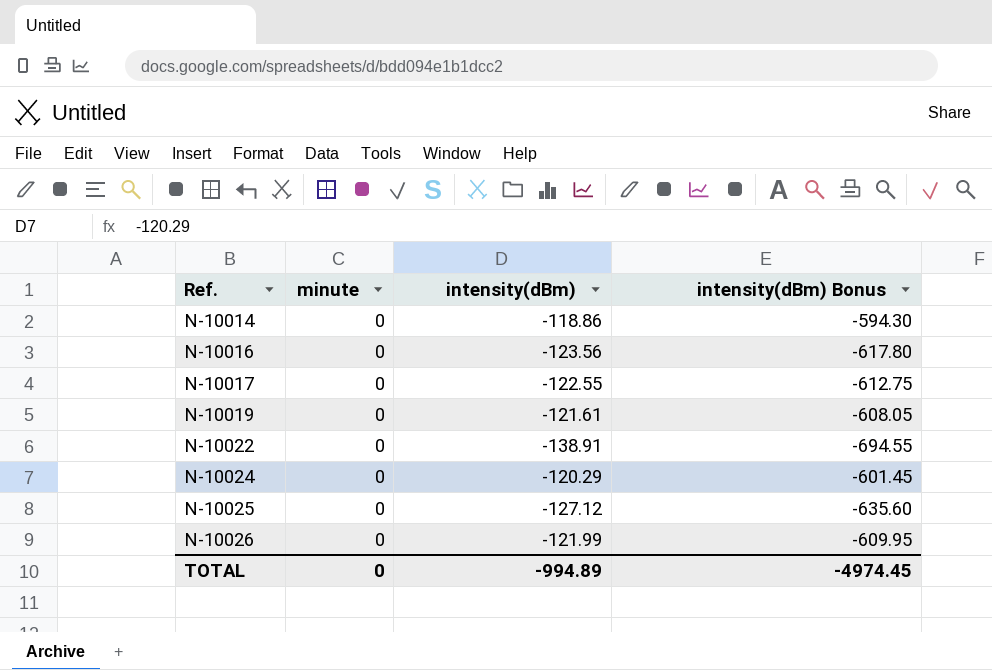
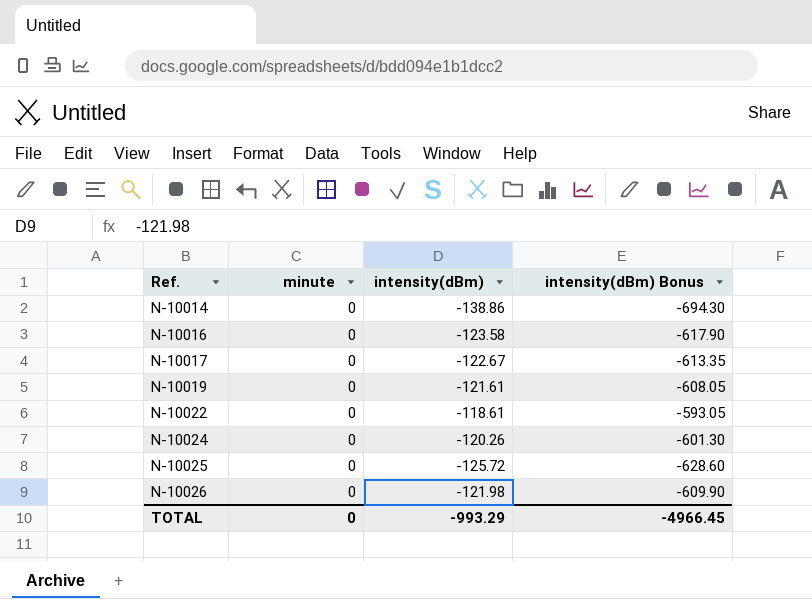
N-10014 | intensity(dBm): -118.86 -> -138.86
N-10014 | intensity(dBm) Bonus: -594.30 -> -694.30
N-10016 | intensity(dBm): -123.56 -> -123.58
N-10016 | intensity(dBm) Bonus: -617.80 -> -617.90
N-10017 | intensity(dBm): -122.55 -> -122.67
N-10017 | intensity(dBm) Bonus: -612.75 -> -613.35
N-10022 | intensity(dBm): -138.91 -> -118.61
N-10022 | intensity(dBm) Bonus: -694.55 -> -593.05
N-10024 | intensity(dBm): -120.29 -> -120.26
N-10024 | intensity(dBm) Bonus: -601.45 -> -601.30
N-10025 | intensity(dBm): -127.12 -> -125.72
N-10025 | intensity(dBm) Bonus: -635.60 -> -628.60
N-10026 | intensity(dBm): -121.99 -> -121.98
N-10026 | intensity(dBm) Bonus: -609.95 -> -609.90
TOTAL | intensity(dBm): -994.89 -> -993.29
TOTAL | intensity(dBm) Bonus: -4974.45 -> -4966.45

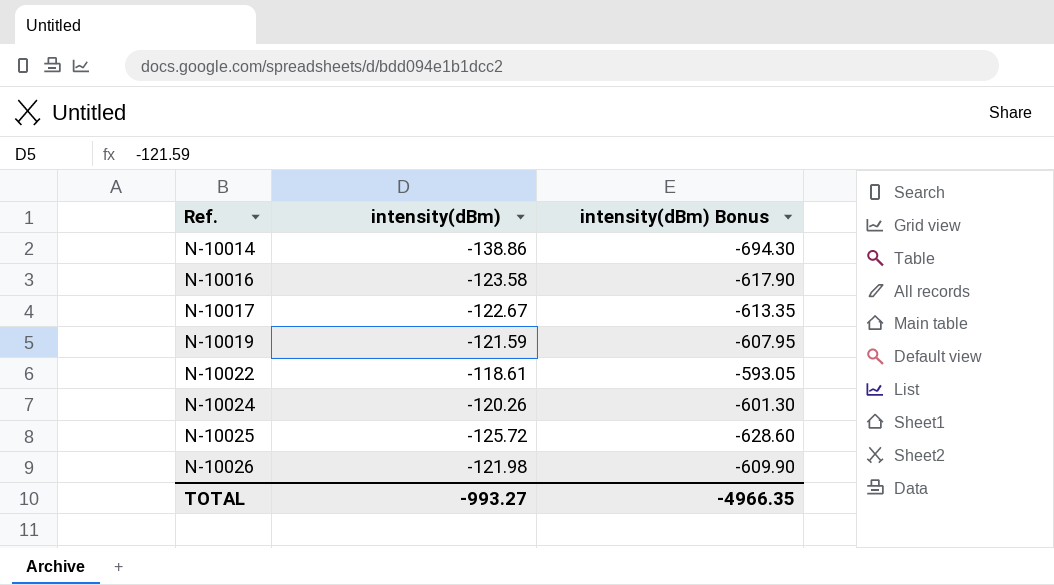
column minute | position: 2 -> none
N-10019 | intensity(dBm): -121.61 -> -121.59
N-10019 | intensity(dBm) Bonus: -608.05 -> -607.95
TOTAL | intensity(dBm): -993.29 -> -993.27
TOTAL | intensity(dBm) Bonus: -4966.45 -> -4966.35

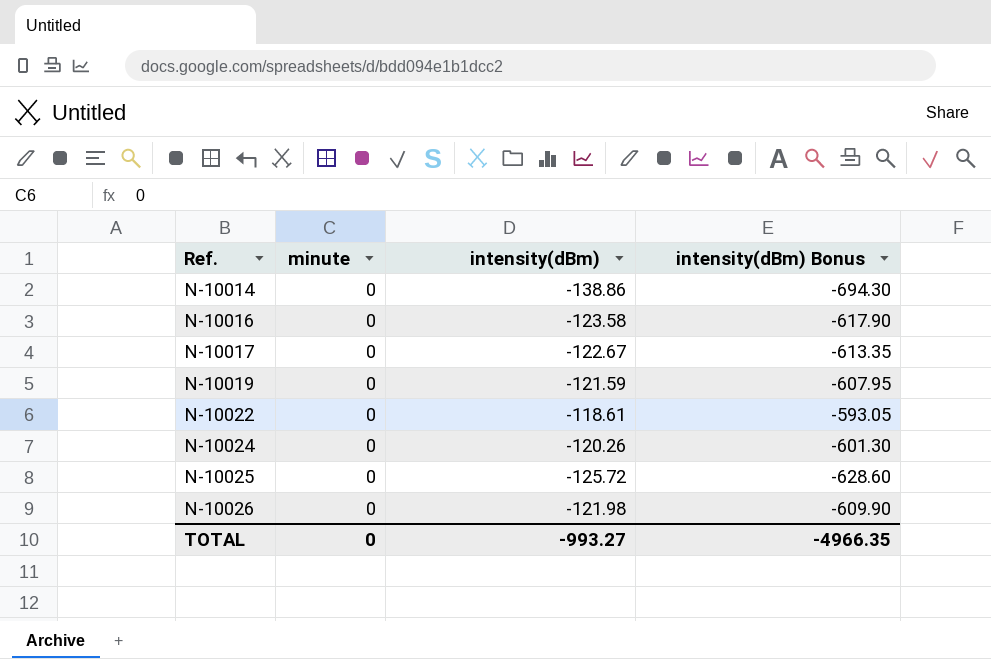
column minute | position: none -> 2

